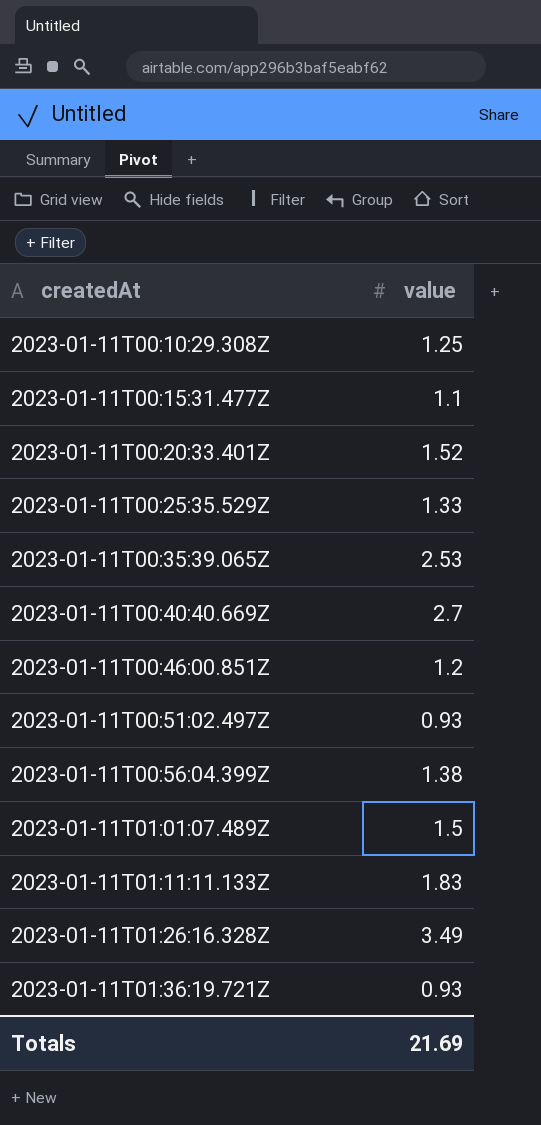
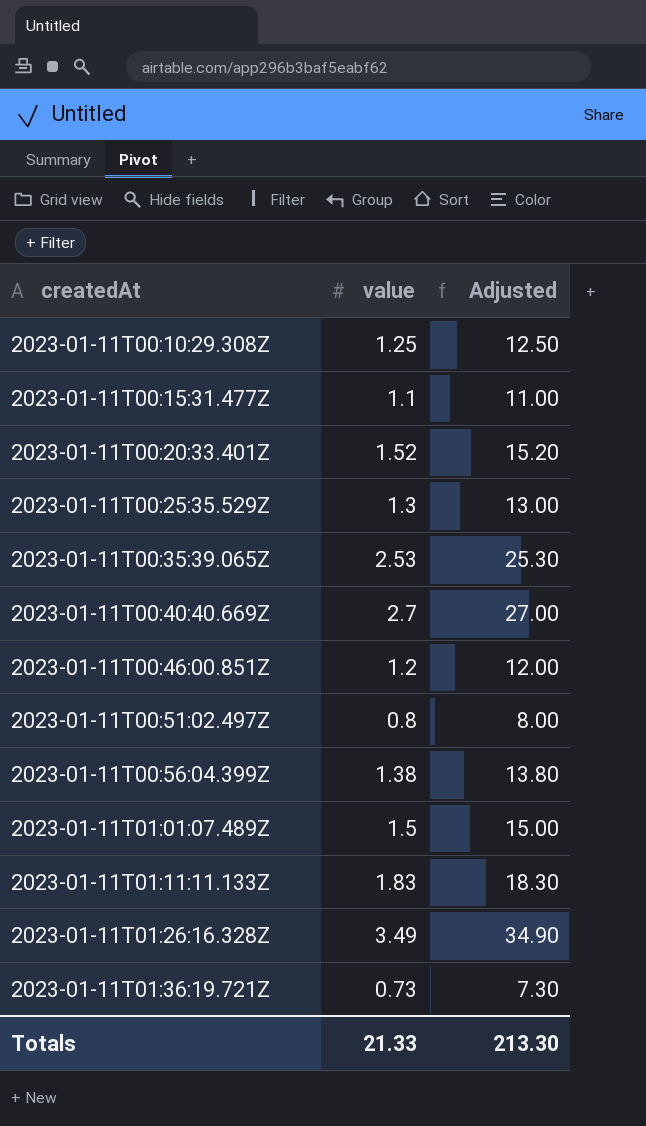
column Adjusted | formula: none -> [value] * 10
2023-01-11T00:25:35.529Z | value: 1.33 -> 1.3
2023-01-11T00:51:02.497Z | value: 0.93 -> 0.8
2023-01-11T01:36:19.721Z | value: 0.93 -> 0.73
Totals | value: 21.69 -> 21.33

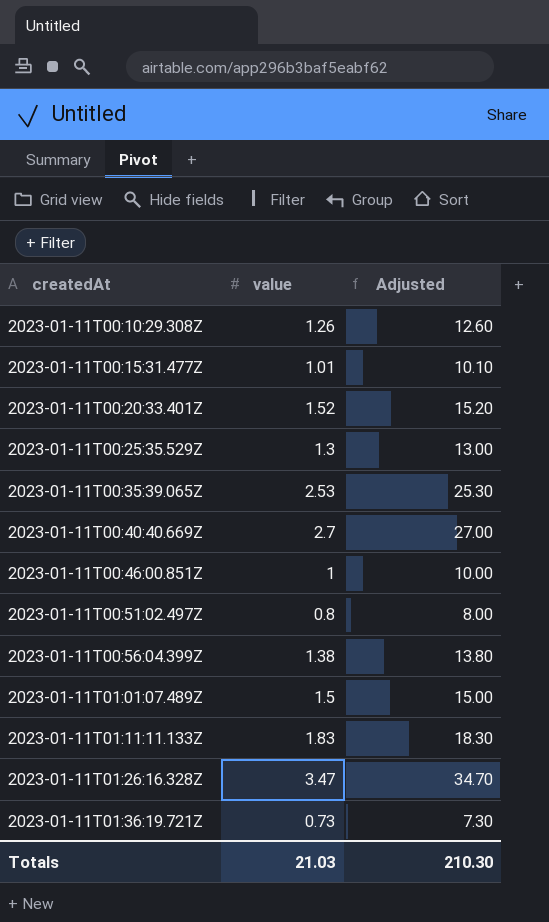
2023-01-11T00:10:29.308Z | value: 1.25 -> 1.26
2023-01-11T00:10:29.308Z | Adjusted: 12.50 -> 12.60
2023-01-11T00:15:31.477Z | value: 1.1 -> 1.01
2023-01-11T00:15:31.477Z | Adjusted: 11.00 -> 10.10
2023-01-11T00:46:00.851Z | value: 1.2 -> 1
2023-01-11T00:46:00.851Z | Adjusted: 12.00 -> 10.00
2023-01-11T01:26:16.328Z | value: 3.49 -> 3.47
2023-01-11T01:26:16.328Z | Adjusted: 34.90 -> 34.70
Totals | value: 21.33 -> 21.03
Totals | Adjusted: 213.30 -> 210.30

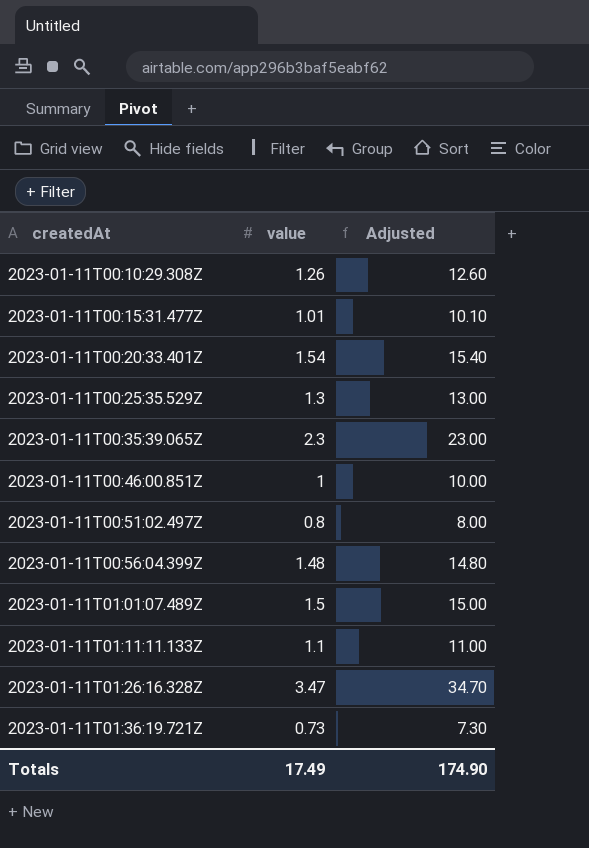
row 2023-01-11T00:40:40.669Z: 2.7 | 27.00 -> none
2023-01-11T00:20:33.401Z | value: 1.52 -> 1.54
2023-01-11T00:20:33.401Z | Adjusted: 15.20 -> 15.40
2023-01-11T00:35:39.065Z | value: 2.53 -> 2.3
2023-01-11T00:35:39.065Z | Adjusted: 25.30 -> 23.00
2023-01-11T00:56:04.399Z | value: 1.38 -> 1.48
2023-01-11T00:56:04.399Z | Adjusted: 13.80 -> 14.80
2023-01-11T01:11:11.133Z | value: 1.83 -> 1.1
2023-01-11T01:11:11.133Z | Adjusted: 18.30 -> 11.00
Totals | value: 21.03 -> 17.49
Totals | Adjusted: 210.30 -> 174.90

